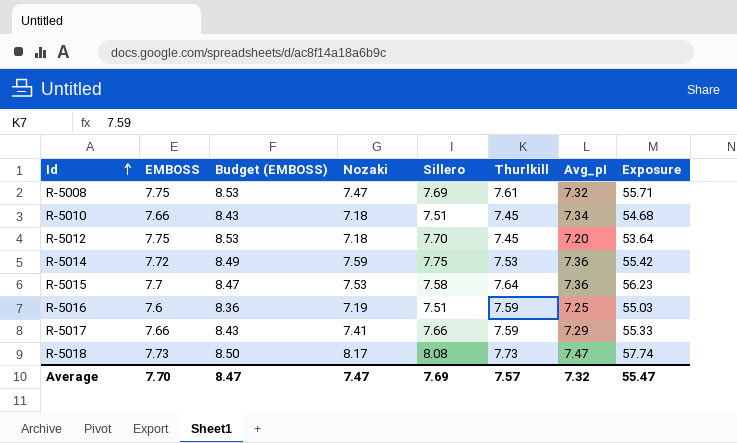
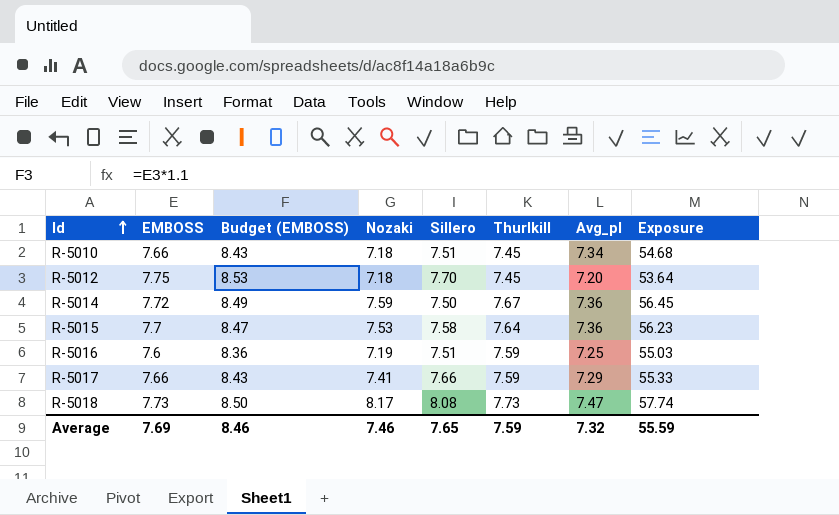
row R-5008: 7.75 | 8.53 | 7.47 | 7.69 | 7.61 | 7.32 | 55.71 -> none
R-5014 | Sillero: 7.75 -> 7.50
R-5014 | Thurlkill: 7.53 -> 7.67
R-5014 | Exposure: 55.42 -> 56.45
Average | EMBOSS: 7.70 -> 7.69
Average | Budget (EMBOSS): 8.47 -> 8.46
Average | Nozaki: 7.47 -> 7.46
Average | Sillero: 7.69 -> 7.65
Average | Thurlkill: 7.57 -> 7.59
Average | Exposure: 55.47 -> 55.59

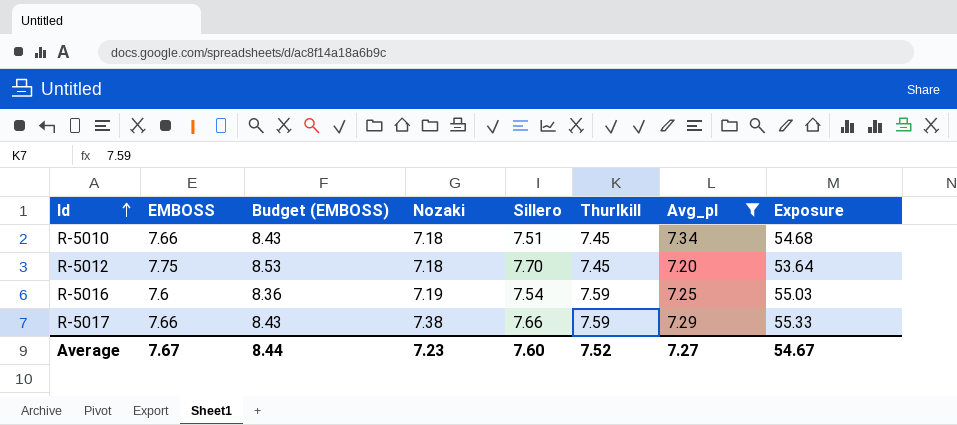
filter: none -> Avg_pI <= 7.34
R-5016 | Sillero: 7.51 -> 7.54
R-5017 | Nozaki: 7.41 -> 7.38
Average | EMBOSS: 7.69 -> 7.67
Average | Budget (EMBOSS): 8.46 -> 8.44
Average | Nozaki: 7.46 -> 7.23
Average | Sillero: 7.65 -> 7.60
Average | Thurlkill: 7.59 -> 7.52
Average | Avg_pI: 7.32 -> 7.27
Average | Exposure: 55.59 -> 54.67

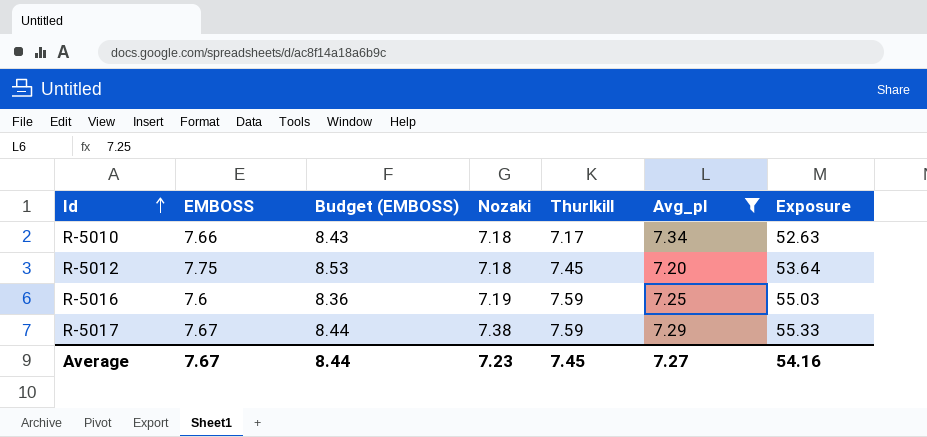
column Sillero | position: 5 -> none
R-5010 | Thurlkill: 7.45 -> 7.17
R-5010 | Exposure: 54.68 -> 52.63
R-5017 | EMBOSS: 7.66 -> 7.67
R-5017 | Budget (EMBOSS): 8.43 -> 8.44
Average | Thurlkill: 7.52 -> 7.45
Average | Exposure: 54.67 -> 54.16

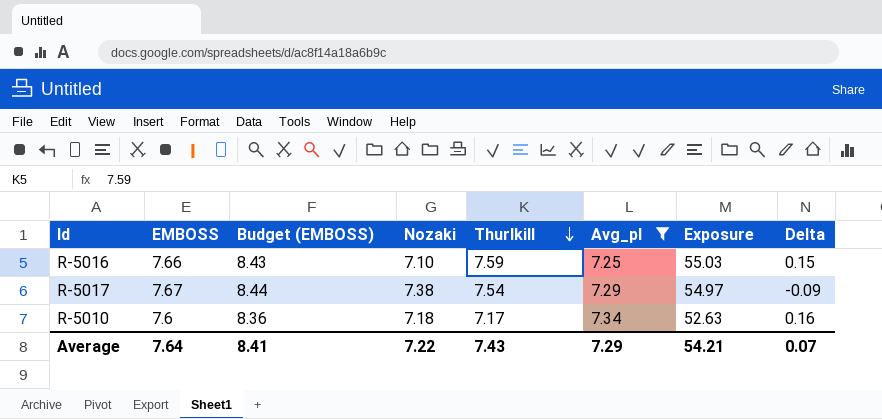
row order: Id ascending -> Thurlkill descending
column Delta | formula: none -> [Avg_pI] - [Nozaki]
row R-5012: 7.75 | 8.53 | 7.18 | 7.45 | 7.20 | 53.64 -> none
R-5016 | EMBOSS: 7.6 -> 7.66
R-5016 | Budget (EMBOSS): 8.36 -> 8.43
R-5016 | Nozaki: 7.19 -> 7.10
R-5017 | Thurlkill: 7.59 -> 7.54
R-5017 | Exposure: 55.33 -> 54.97
R-5010 | EMBOSS: 7.66 -> 7.6
R-5010 | Budget (EMBOSS): 8.43 -> 8.36
Average | EMBOSS: 7.67 -> 7.64
Average | Budget (EMBOSS): 8.44 -> 8.41
Average | Nozaki: 7.23 -> 7.22
Average | Thurlkill: 7.45 -> 7.43
Average | Avg_pI: 7.27 -> 7.29
Average | Exposure: 54.16 -> 54.21

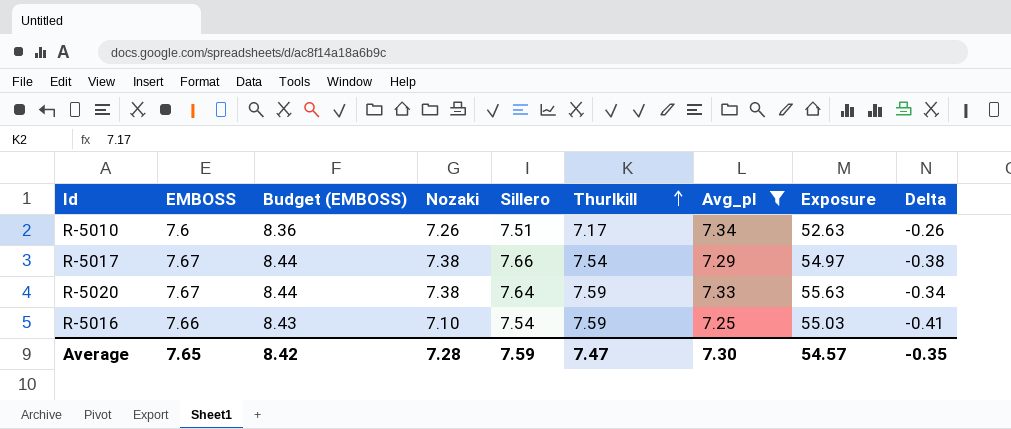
row order: Thurlkill descending -> Thurlkill ascending
column Sillero | position: none -> 5
column Delta | formula: [Avg_pI] - [Nozaki] -> [Avg_pI] - [EMBOSS]
R-5010 | Nozaki: 7.18 -> 7.26
row R-5020: none -> 7.67 | 8.44 | 7.38 | 7.64 | 7.59 | 7.33 | 55.63 | -0.34
Average | EMBOSS: 7.64 -> 7.65
Average | Budget (EMBOSS): 8.41 -> 8.42
Average | Nozaki: 7.22 -> 7.28
Average | Thurlkill: 7.43 -> 7.47
Average | Avg_pI: 7.29 -> 7.30
Average | Exposure: 54.21 -> 54.57
Average | Delta: 0.07 -> -0.35

